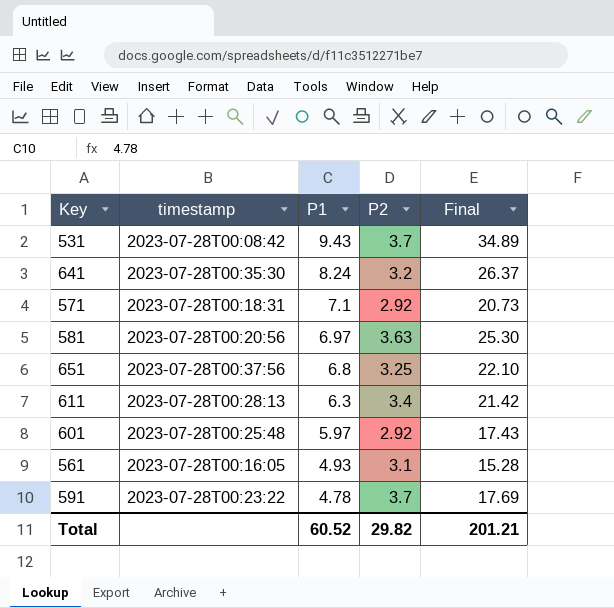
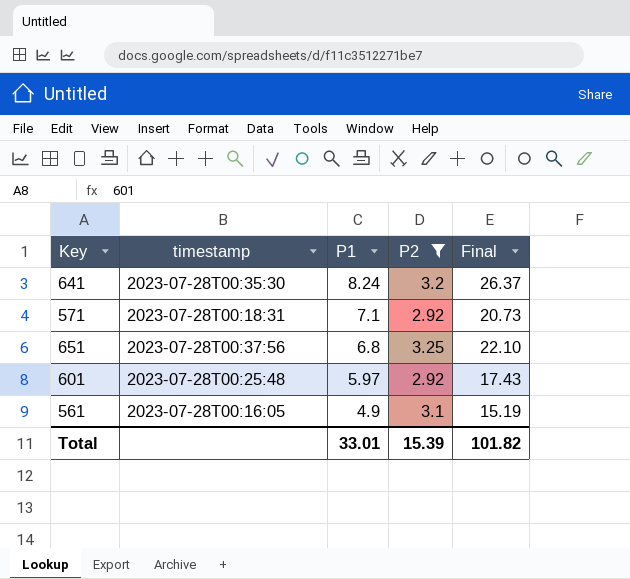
filter: none -> P2 <= 3.25
561 | P1: 4.93 -> 4.9
561 | Final: 15.28 -> 15.19
Total | P1: 60.52 -> 33.01
Total | P2: 29.82 -> 15.39
Total | Final: 201.21 -> 101.82

